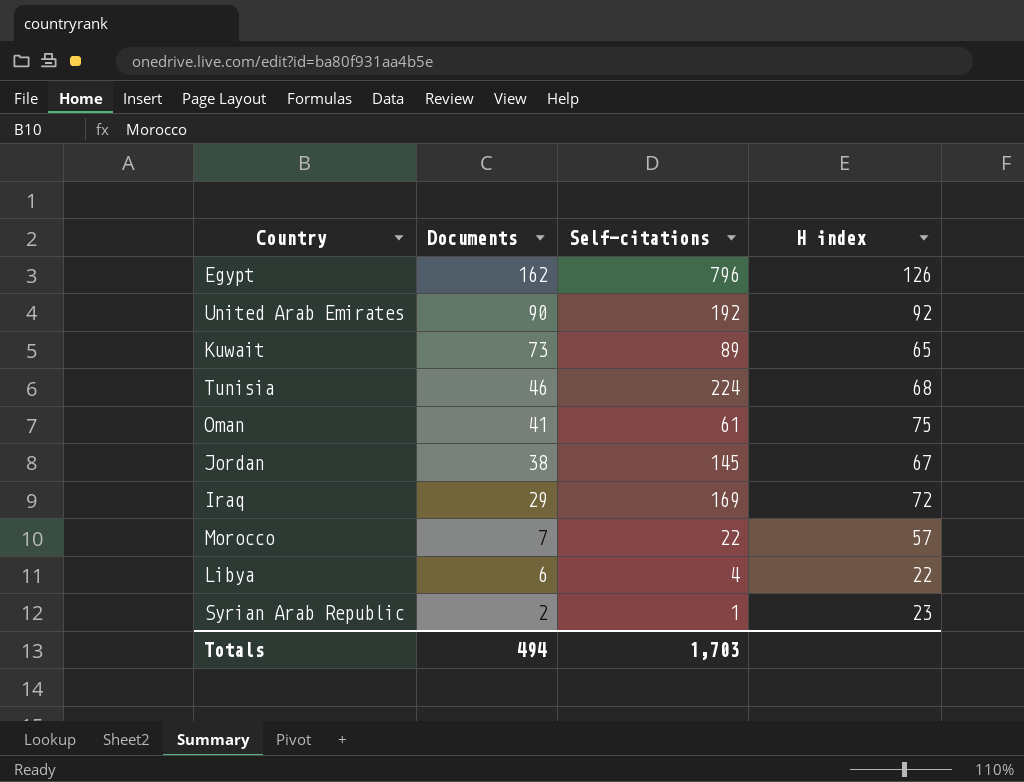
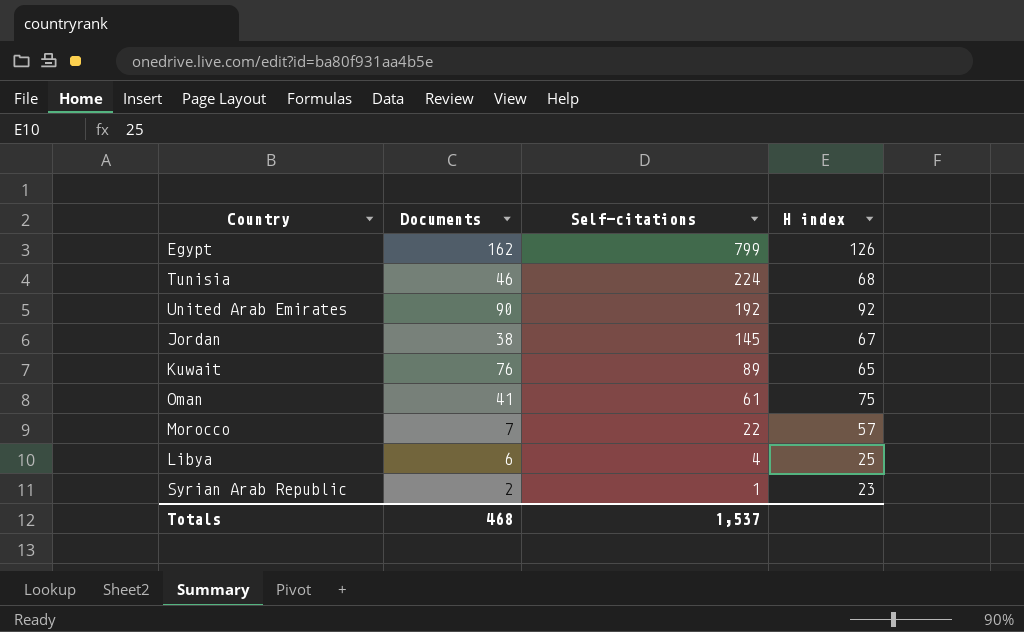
row order: Documents descending -> Self-citations descending
row Iraq: 29 | 169 | 72 -> none
Egypt | Self-citations: 796 -> 799
Kuwait | Documents: 73 -> 76
Libya | H index: 22 -> 25
Totals | Documents: 494 -> 468
Totals | Self-citations: 1,703 -> 1,537

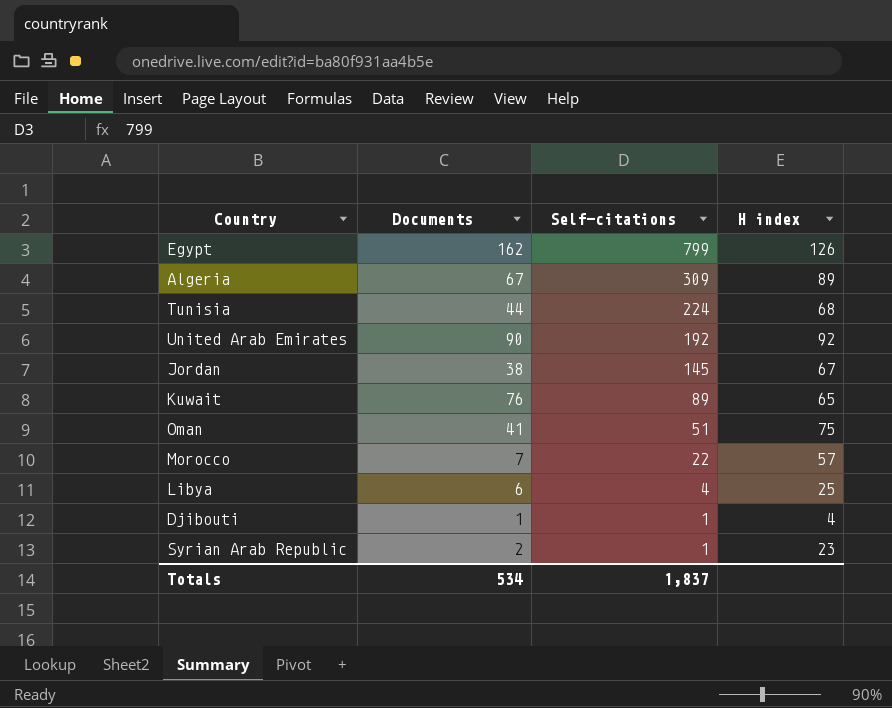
row Algeria: none -> 67 | 309 | 89
Tunisia | Documents: 46 -> 44
Oman | Self-citations: 61 -> 51
row Djibouti: none -> 1 | 1 | 4
Totals | Documents: 468 -> 534
Totals | Self-citations: 1,537 -> 1,837

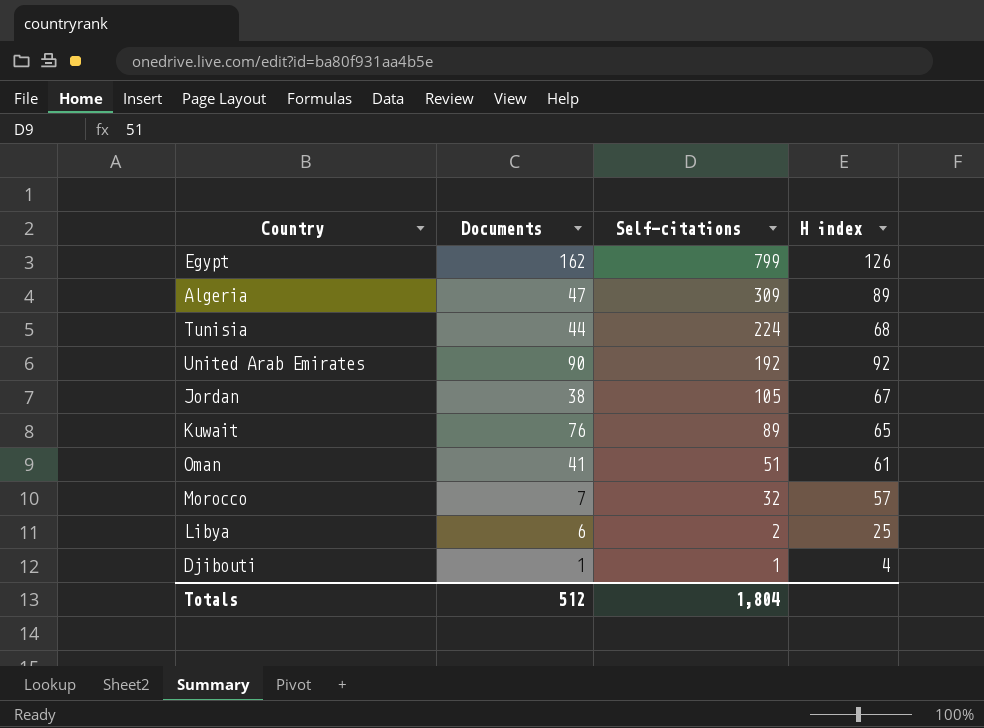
row Syrian Arab Republic: 2 | 1 | 23 -> none
Algeria | Documents: 67 -> 47
Jordan | Self-citations: 145 -> 105
Oman | H index: 75 -> 61
Morocco | Self-citations: 22 -> 32
Libya | Self-citations: 4 -> 2
Totals | Documents: 534 -> 512
Totals | Self-citations: 1,837 -> 1,804

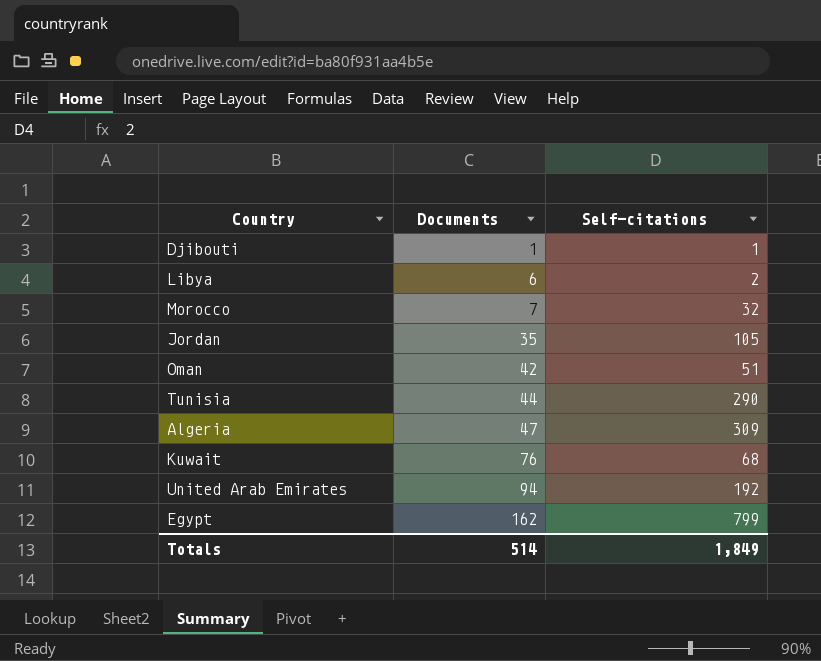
row order: Self-citations descending -> Documents ascending
column H index | position: 4 -> none
Jordan | Documents: 38 -> 35
Oman | Documents: 41 -> 42
Tunisia | Self-citations: 224 -> 290
Kuwait | Self-citations: 89 -> 68
United Arab Emirates | Documents: 90 -> 94
Totals | Documents: 512 -> 514
Totals | Self-citations: 1,804 -> 1,849

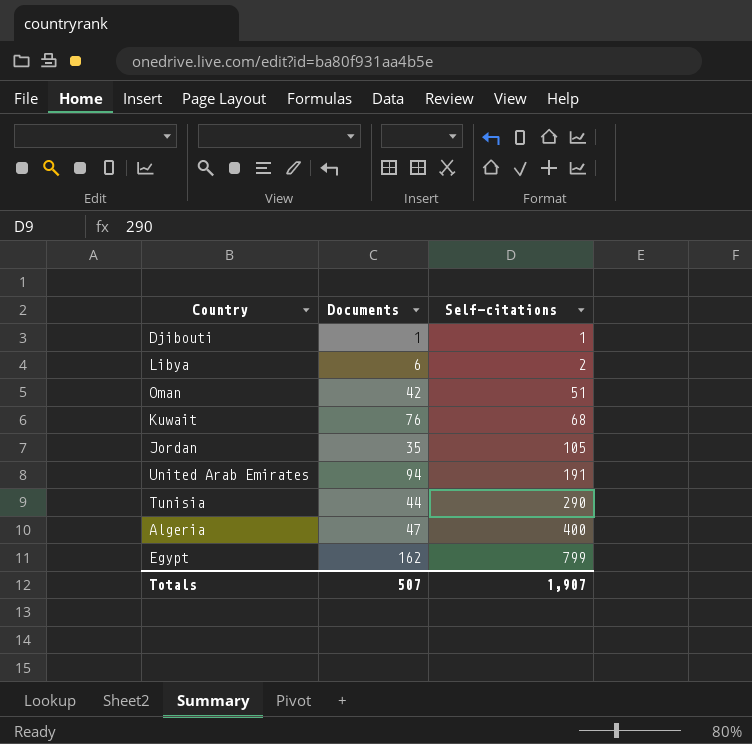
row order: Documents ascending -> Self-citations ascending
row Morocco: 7 | 32 -> none
United Arab Emirates | Self-citations: 192 -> 191
Algeria | Self-citations: 309 -> 400
Totals | Documents: 514 -> 507
Totals | Self-citations: 1,849 -> 1,907

